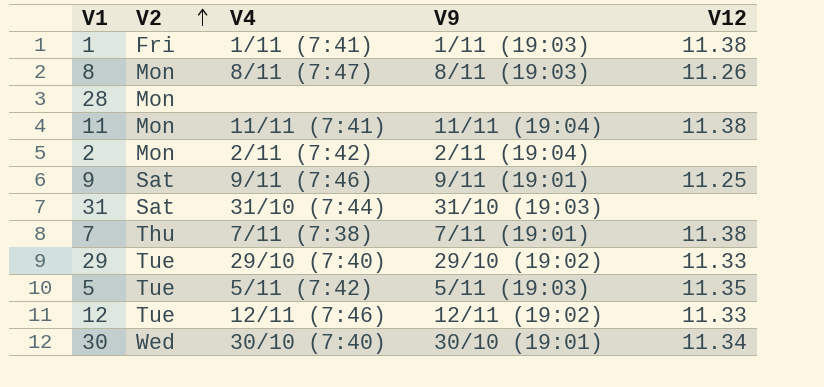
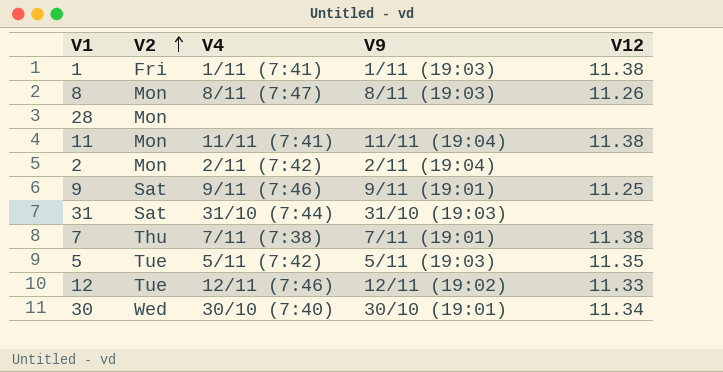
row 29: Tue | 29/10 (7:40) | 29/10 (19:02) | 11.33 -> none

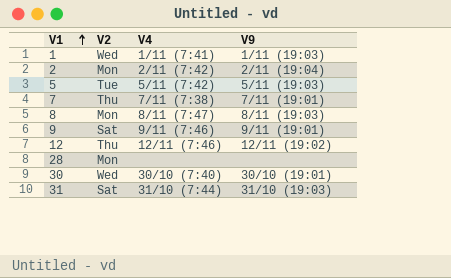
row order: V2 ascending -> V1 ascending
column V12 | position: 5 -> none
row 11: Mon | 11/11 (7:41) | 11/11 (19:04) | 11.38 -> none
1 | V2: Fri -> Wed
12 | V2: Tue -> Thu

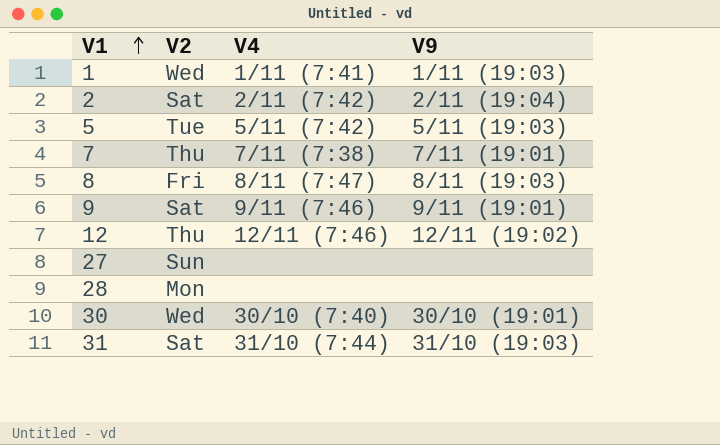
2 | V2: Mon -> Sat
8 | V2: Mon -> Fri
row 27: none -> Sun | none | none

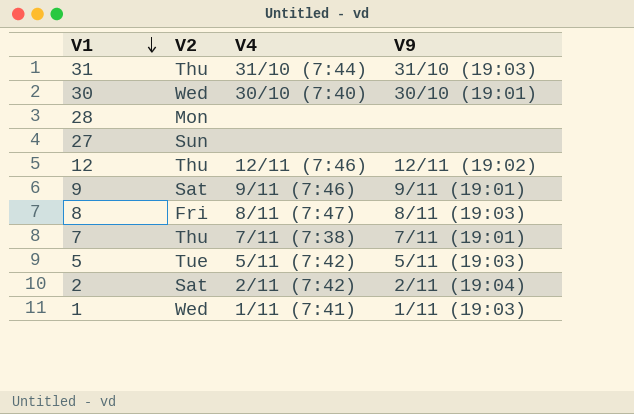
row order: V1 ascending -> V1 descending
31 | V2: Sat -> Thu

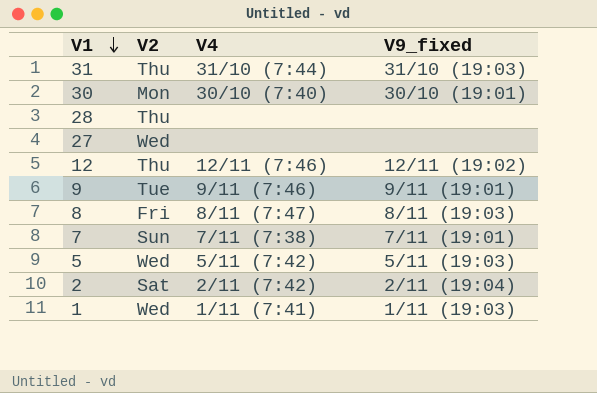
column name: V9 -> V9_fixed
30 | V2: Wed -> Mon
28 | V2: Mon -> Thu
27 | V2: Sun -> Wed
9 | V2: Sat -> Tue
7 | V2: Thu -> Sun
5 | V2: Tue -> Wed

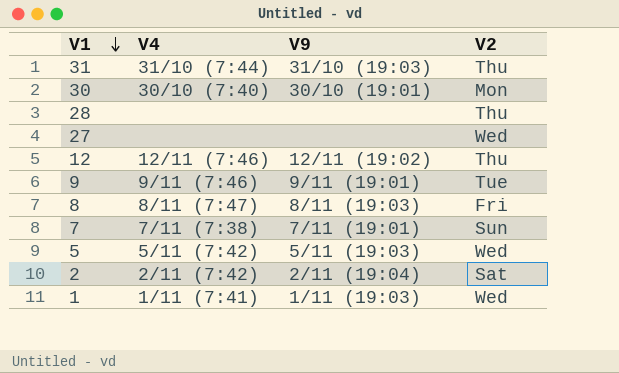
column name: V9_fixed -> V9
column V2 | position: 2 -> 4

